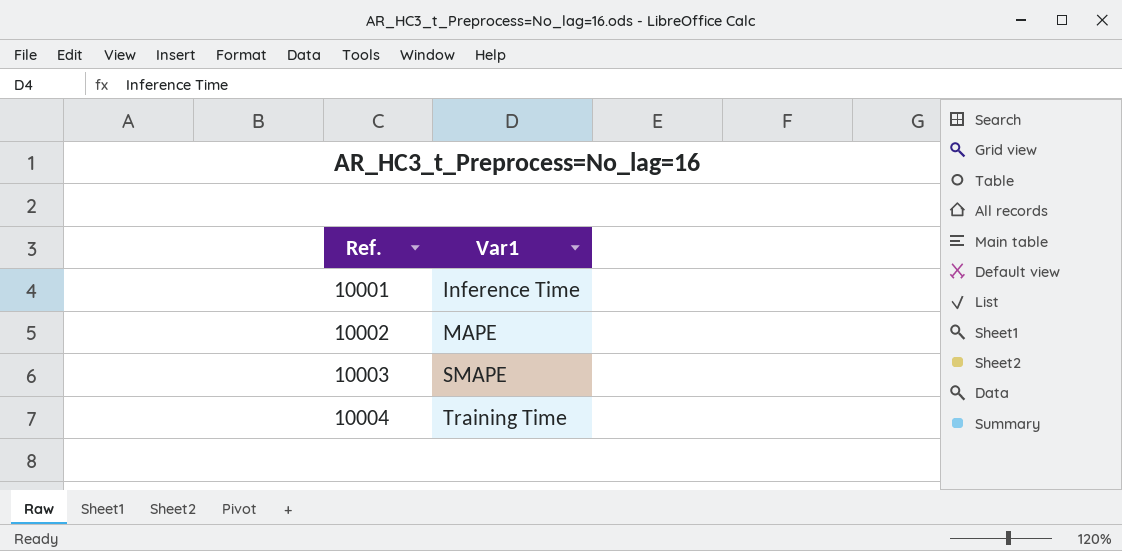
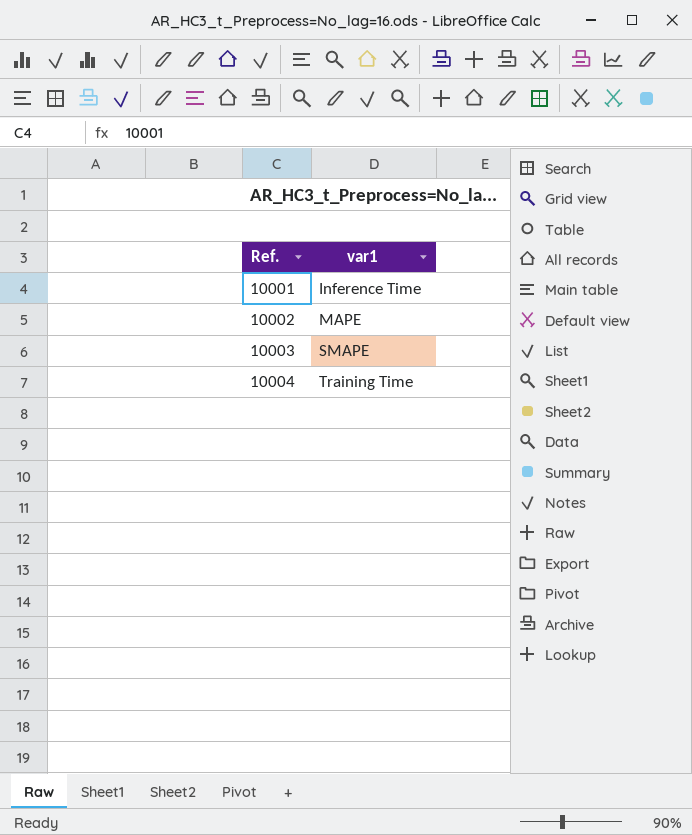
column name: Var1 -> var1

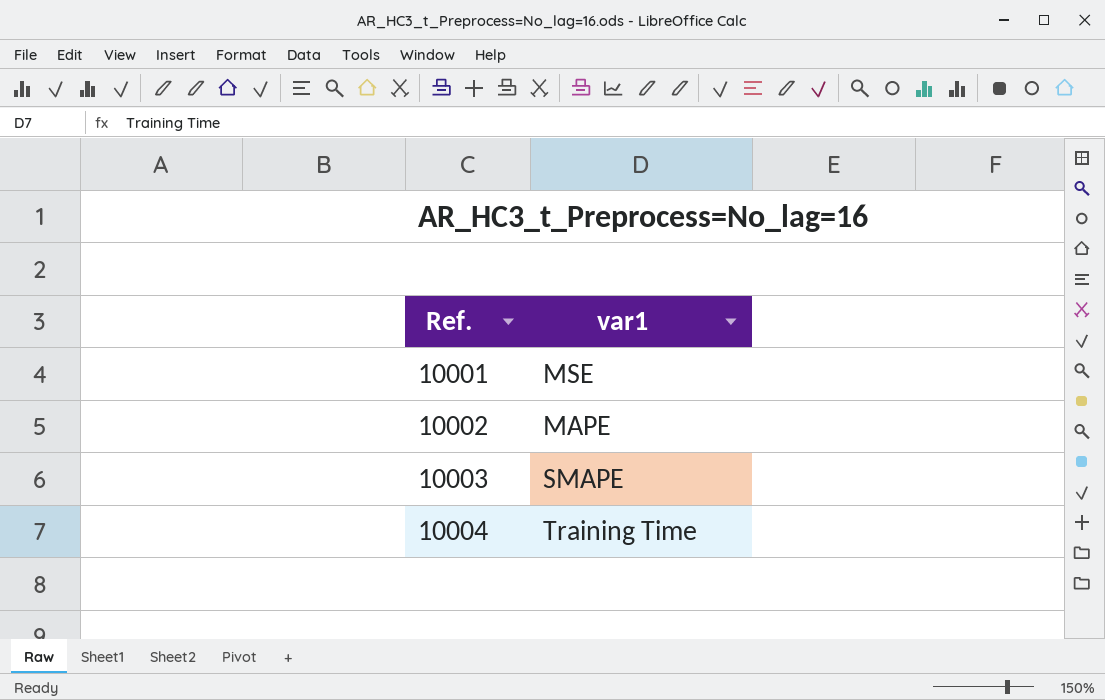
10001 | var1: Inference Time -> MSE

